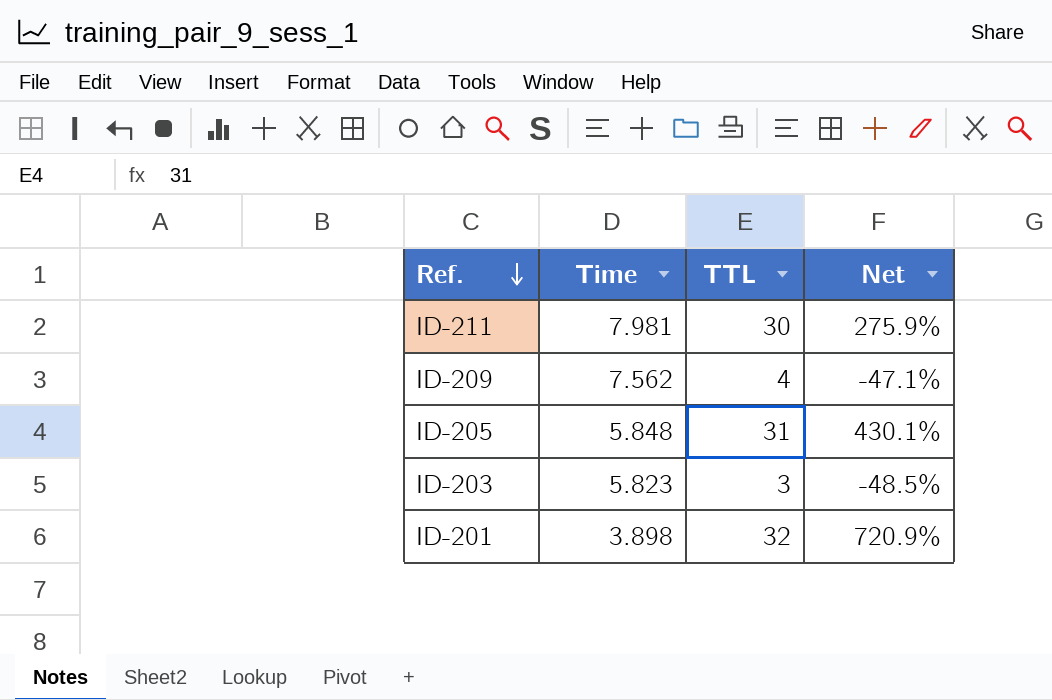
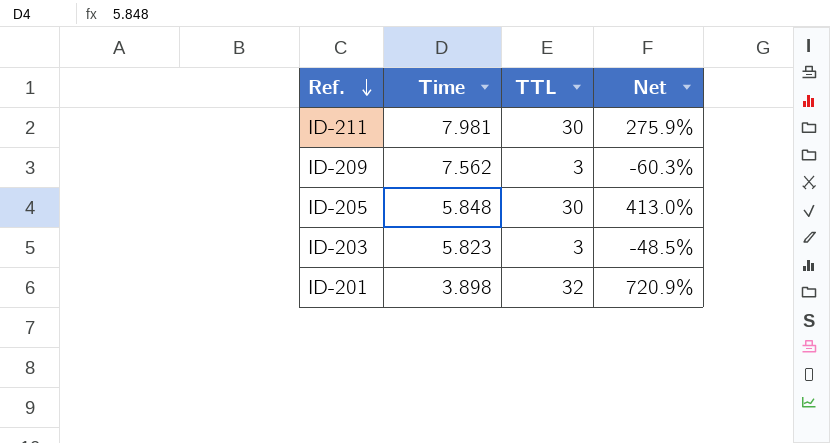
ID-209 | TTL: 4 -> 3
ID-209 | Net: -47.1% -> -60.3%
ID-205 | TTL: 31 -> 30
ID-205 | Net: 430.1% -> 413.0%

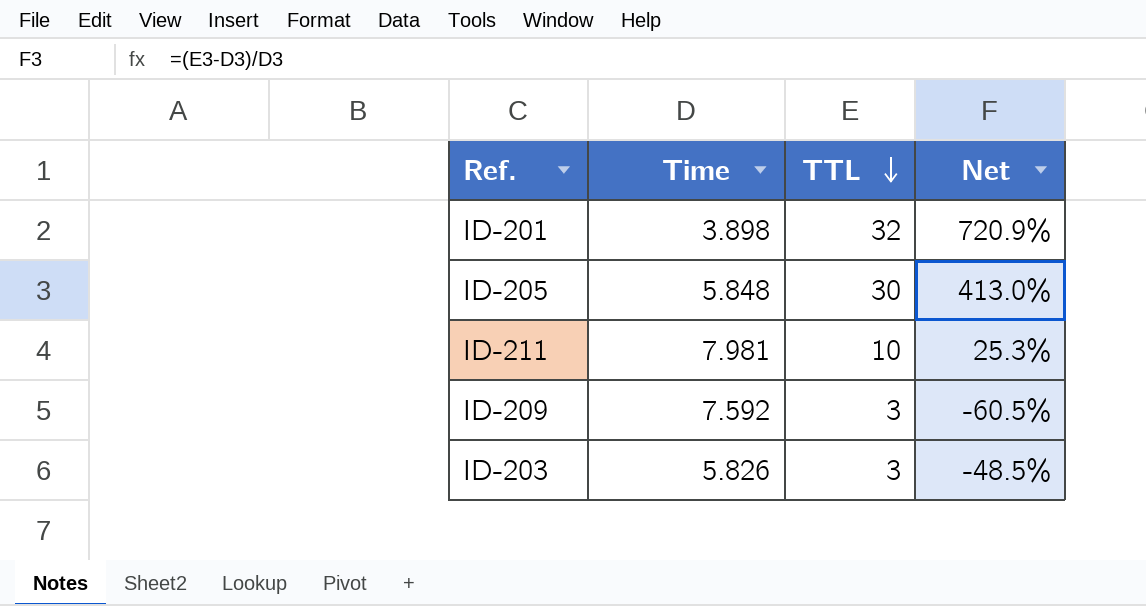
row order: Ref. descending -> TTL descending
ID-211 | TTL: 30 -> 10
ID-211 | Net: 275.9% -> 25.3%
ID-209 | Time: 7.562 -> 7.592
ID-209 | Net: -60.3% -> -60.5%
ID-203 | Time: 5.823 -> 5.826

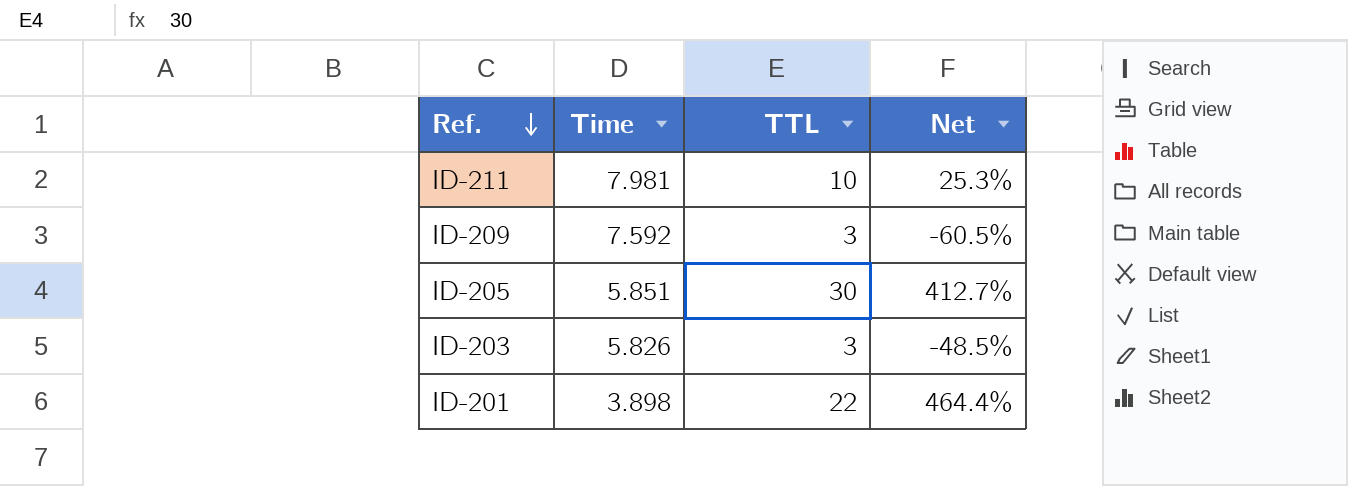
row order: TTL descending -> Ref. descending
ID-205 | Time: 5.848 -> 5.851
ID-205 | Net: 413.0% -> 412.7%
ID-201 | TTL: 32 -> 22
ID-201 | Net: 720.9% -> 464.4%

